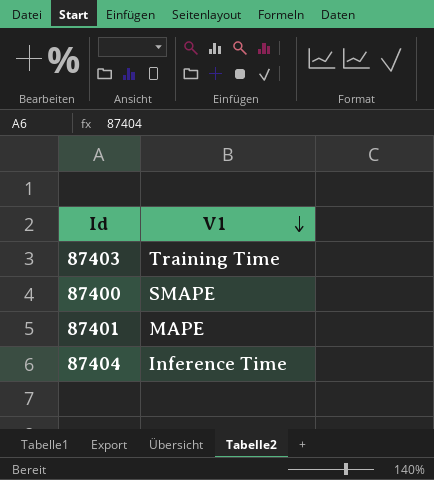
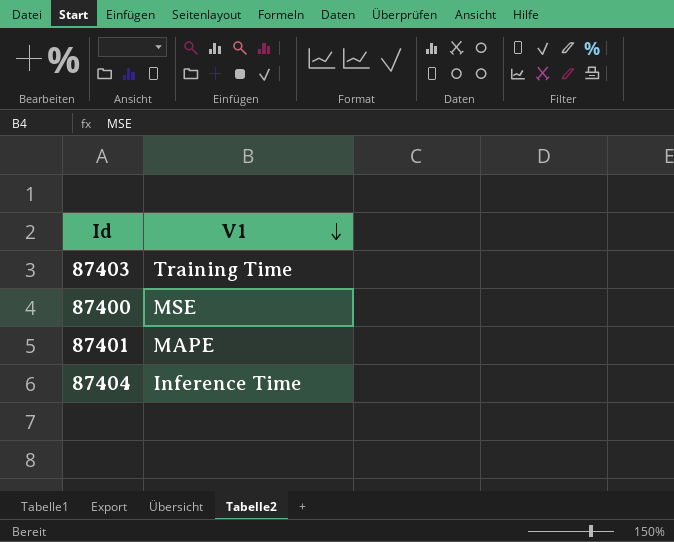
87400 | V1: SMAPE -> MSE

